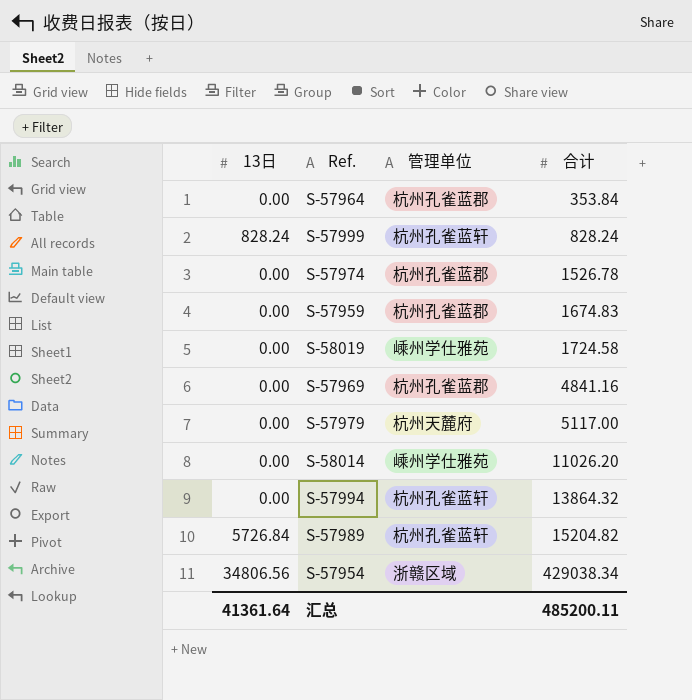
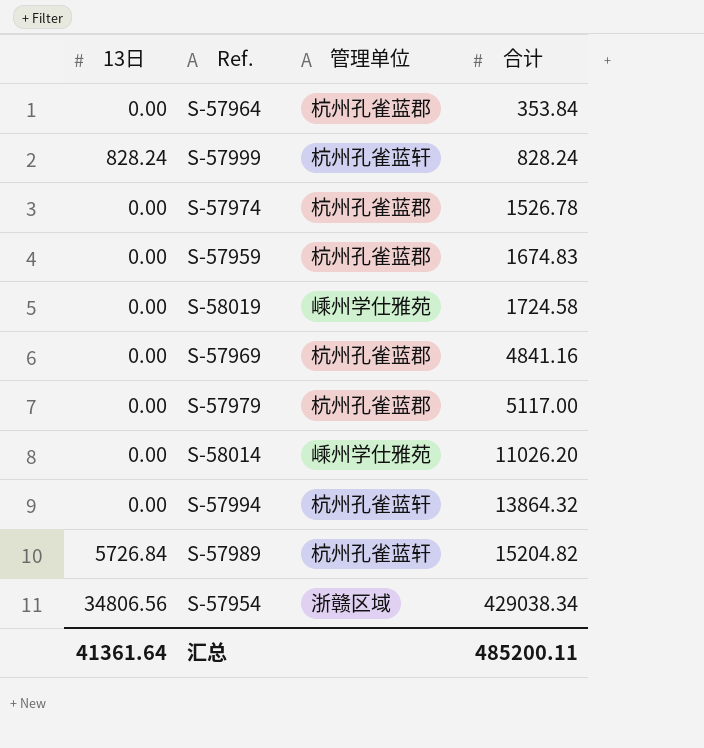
S-57979 | 管理单位: 杭州天麓府 -> 杭州孔雀蓝郡

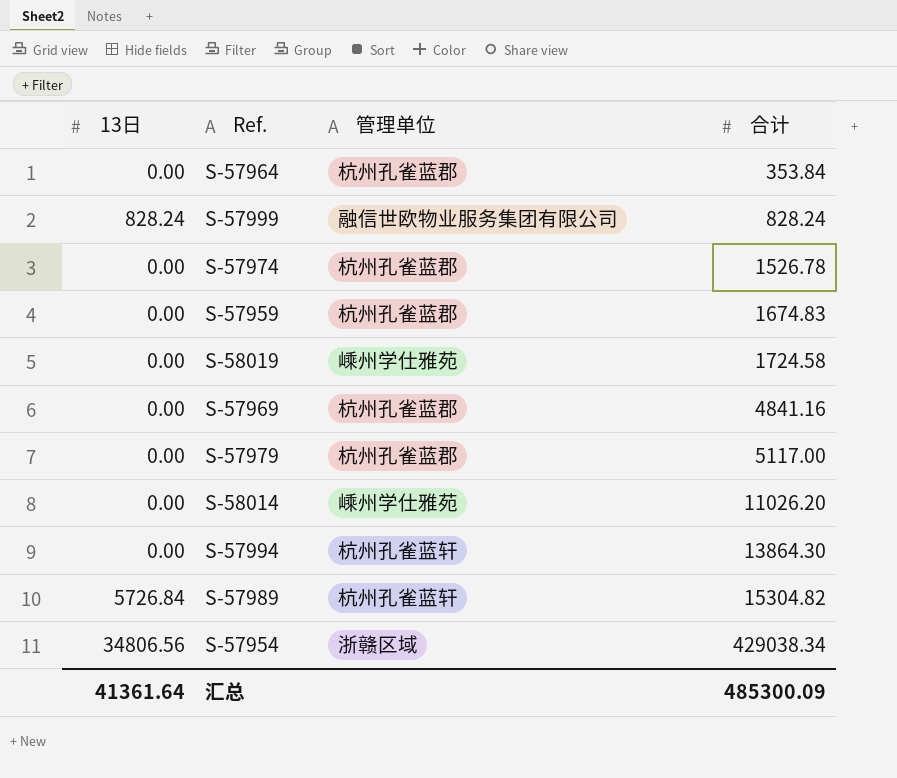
S-57999 | 管理单位: 杭州孔雀蓝轩 -> 融信世欧物业服务集团有限公司
S-57994 | 合计: 13864.32 -> 13864.30
S-57989 | 合计: 15204.82 -> 15304.82
汇总 | 合计: 485200.11 -> 485300.09

